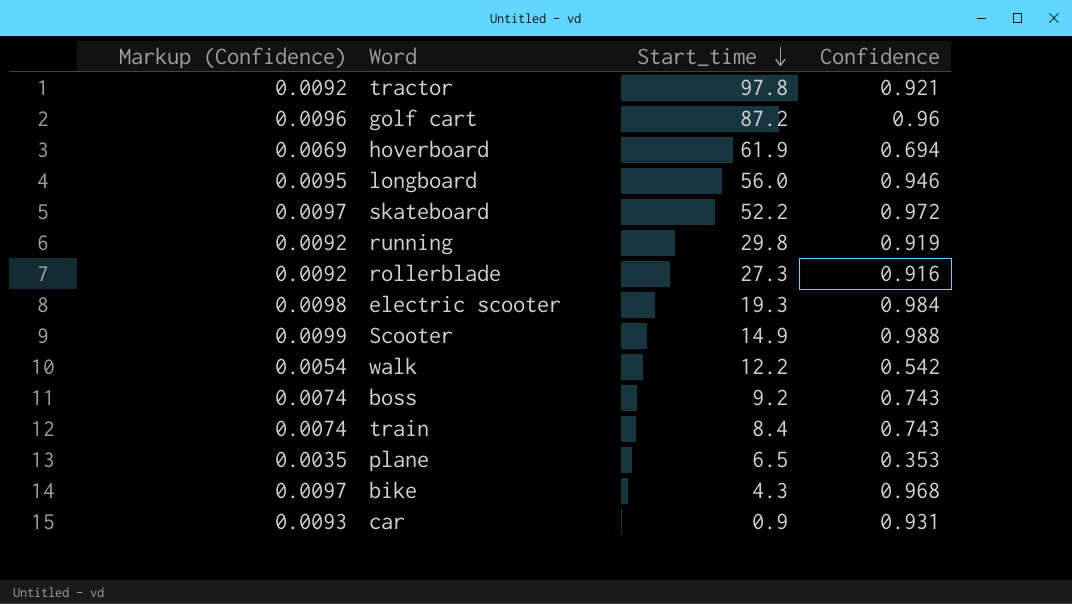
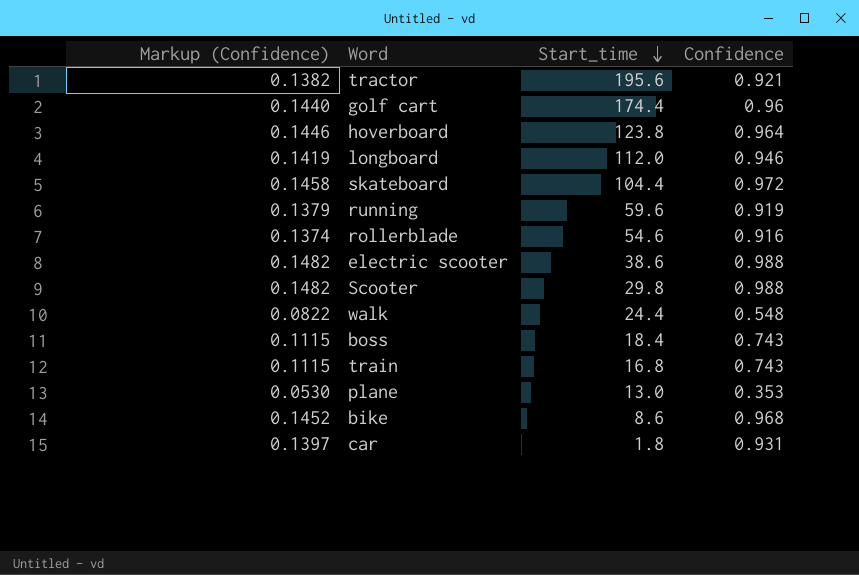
column Markup (Confidence) | formula: [Confidence] * 0.01 -> [Confidence] * 0.15
tractor | Start_time: 97.8 -> 195.6
golf cart | Start_time: 87.2 -> 174.4
hoverboard | Start_time: 61.9 -> 123.8
hoverboard | Confidence: 0.694 -> 0.964
longboard | Start_time: 56.0 -> 112.0
skateboard | Start_time: 52.2 -> 104.4
running | Start_time: 29.8 -> 59.6
rollerblade | Start_time: 27.3 -> 54.6
electric scooter | Start_time: 19.3 -> 38.6
electric scooter | Confidence: 0.984 -> 0.988
Scooter | Start_time: 14.9 -> 29.8
walk | Start_time: 12.2 -> 24.4
walk | Confidence: 0.542 -> 0.548
boss | Start_time: 9.2 -> 18.4
train | Start_time: 8.4 -> 16.8
plane | Start_time: 6.5 -> 13.0
bike | Start_time: 4.3 -> 8.6
car | Start_time: 0.9 -> 1.8

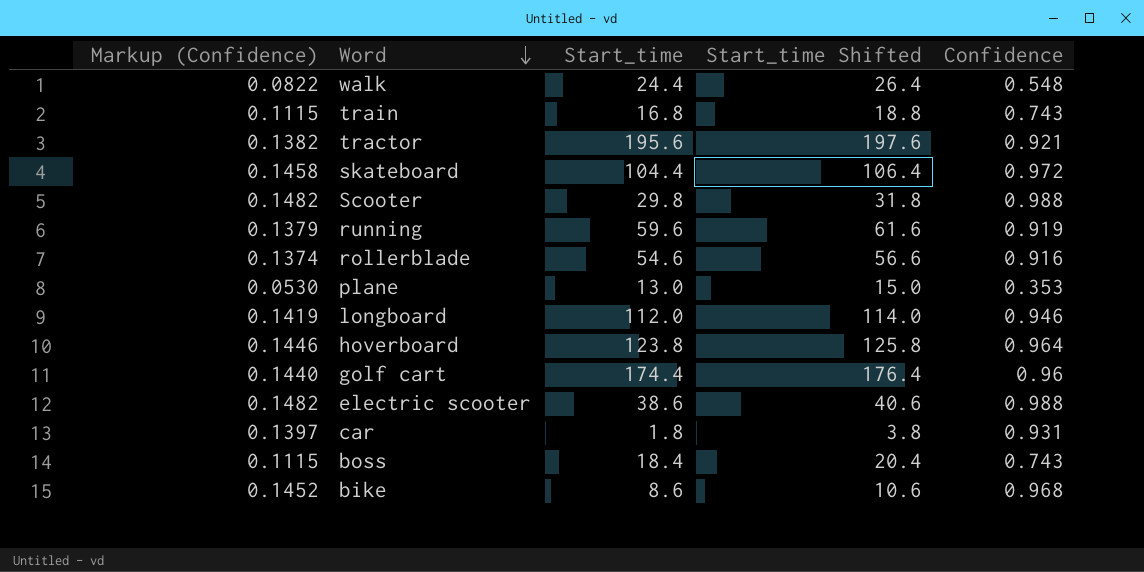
row order: Start_time descending -> Word descending
column Start_time Shifted | formula: none -> [Start_time] + 2

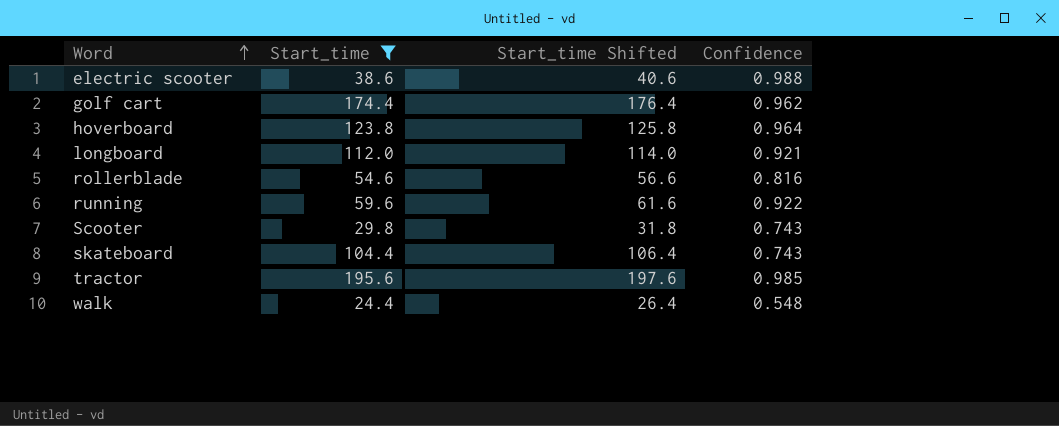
filter: none -> Start_time >= 24.4
row order: Word descending -> Word ascending
column Markup (Confidence) | formula: [Confidence] * 0.15 -> none
golf cart | Confidence: 0.96 -> 0.962
longboard | Confidence: 0.946 -> 0.921
rollerblade | Confidence: 0.916 -> 0.816
running | Confidence: 0.919 -> 0.922
Scooter | Confidence: 0.988 -> 0.743
skateboard | Confidence: 0.972 -> 0.743
tractor | Confidence: 0.921 -> 0.985

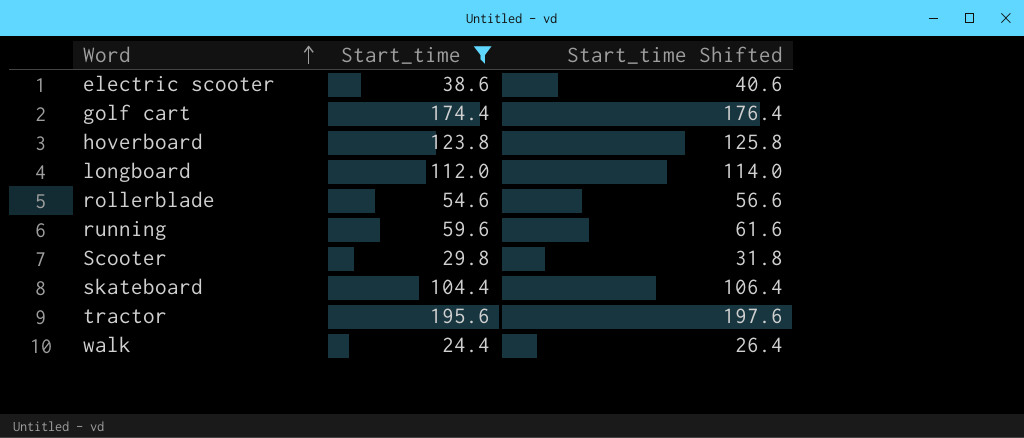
column Confidence | position: 4 -> none

